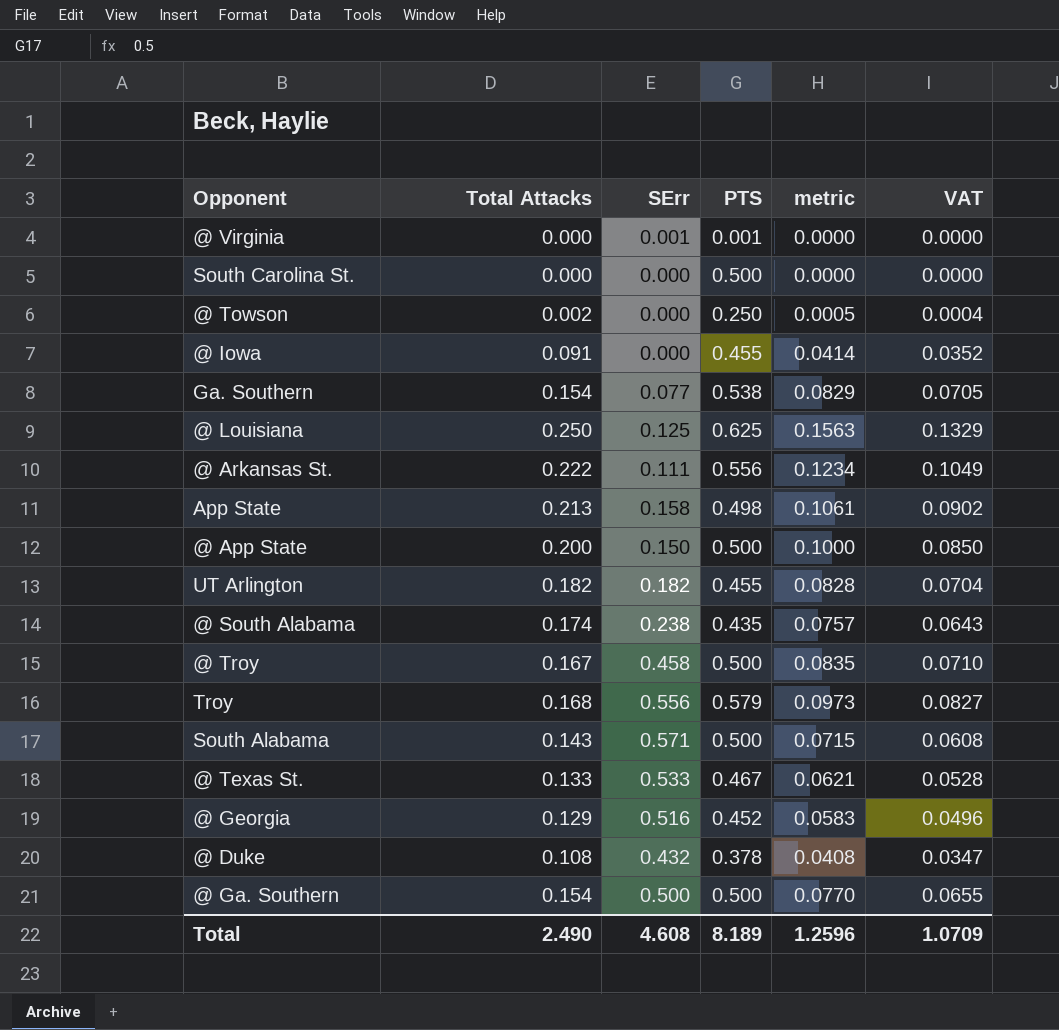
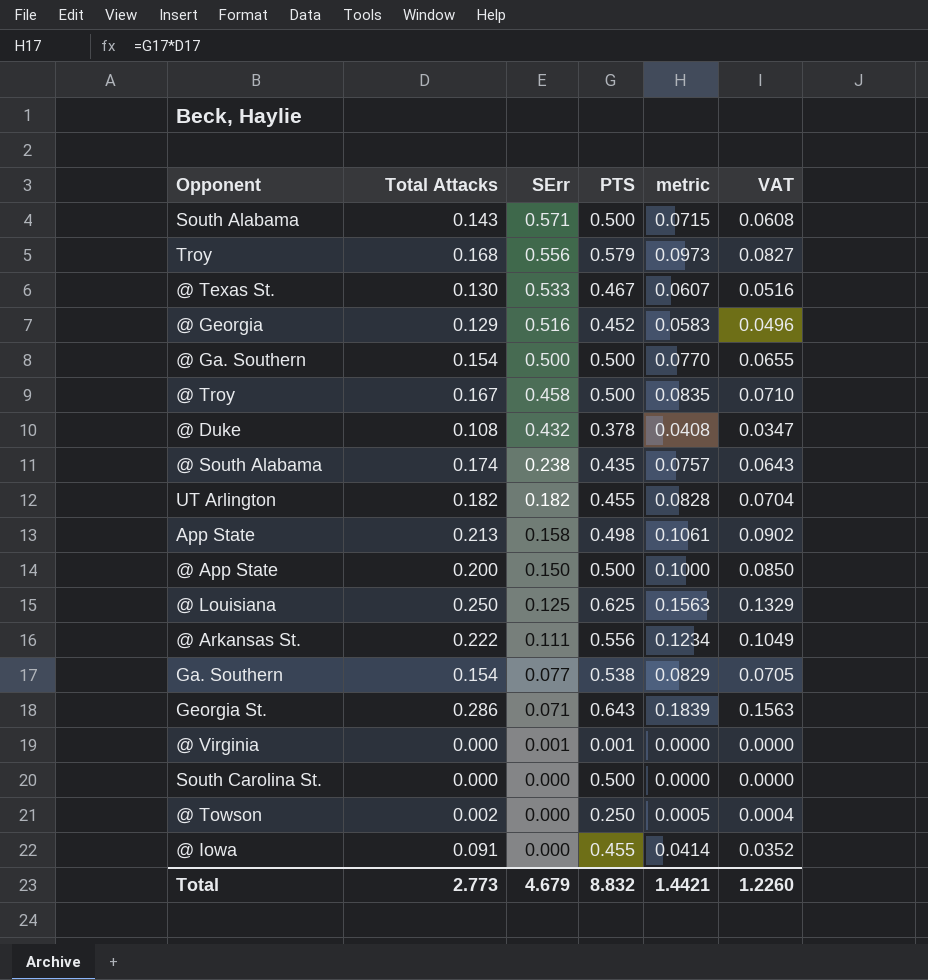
row order: none -> SErr descending
@ Texas St. | Total Attacks: 0.133 -> 0.130
@ Texas St. | metric: 0.0621 -> 0.0607
@ Texas St. | VAT: 0.0528 -> 0.0516
row Georgia St.: none -> 0.286 | 0.071 | 0.643 | 0.1839 | 0.1563
Total | Total Attacks: 2.490 -> 2.773
Total | SErr: 4.608 -> 4.679
Total | PTS: 8.189 -> 8.832
Total | metric: 1.2596 -> 1.4421
Total | VAT: 1.0709 -> 1.2260

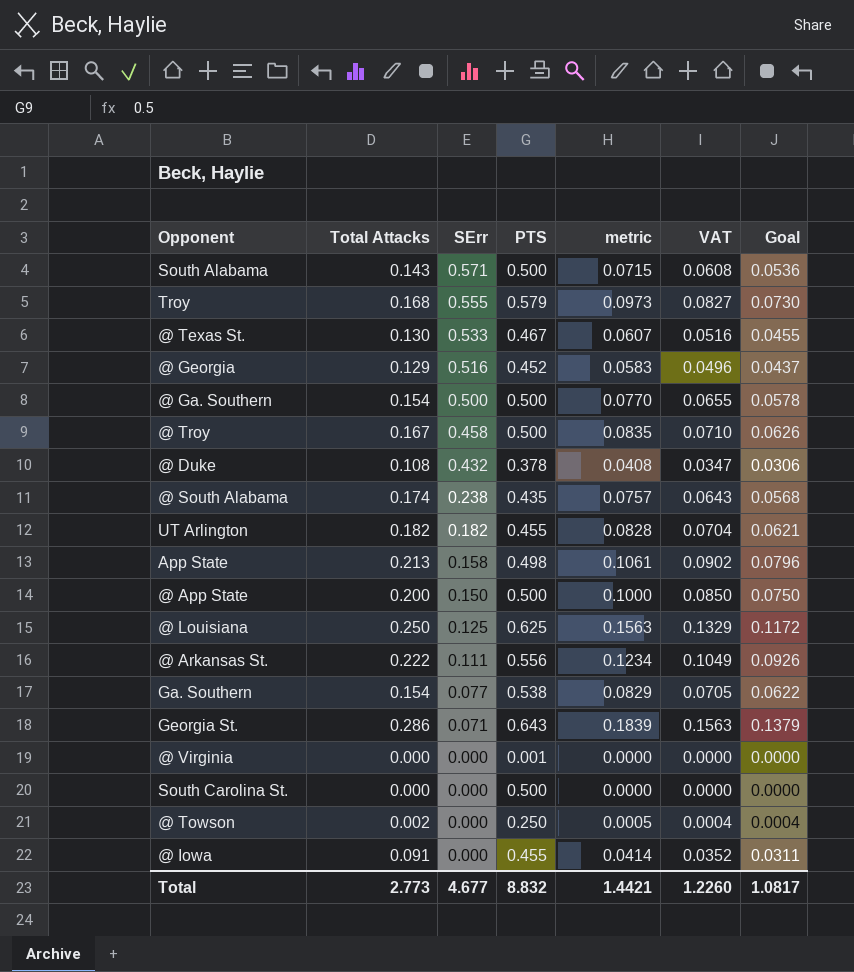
column Goal | formula: none -> [metric] * 0.75
Troy | SErr: 0.556 -> 0.555
@ Virginia | SErr: 0.001 -> 0.000
Total | SErr: 4.679 -> 4.677

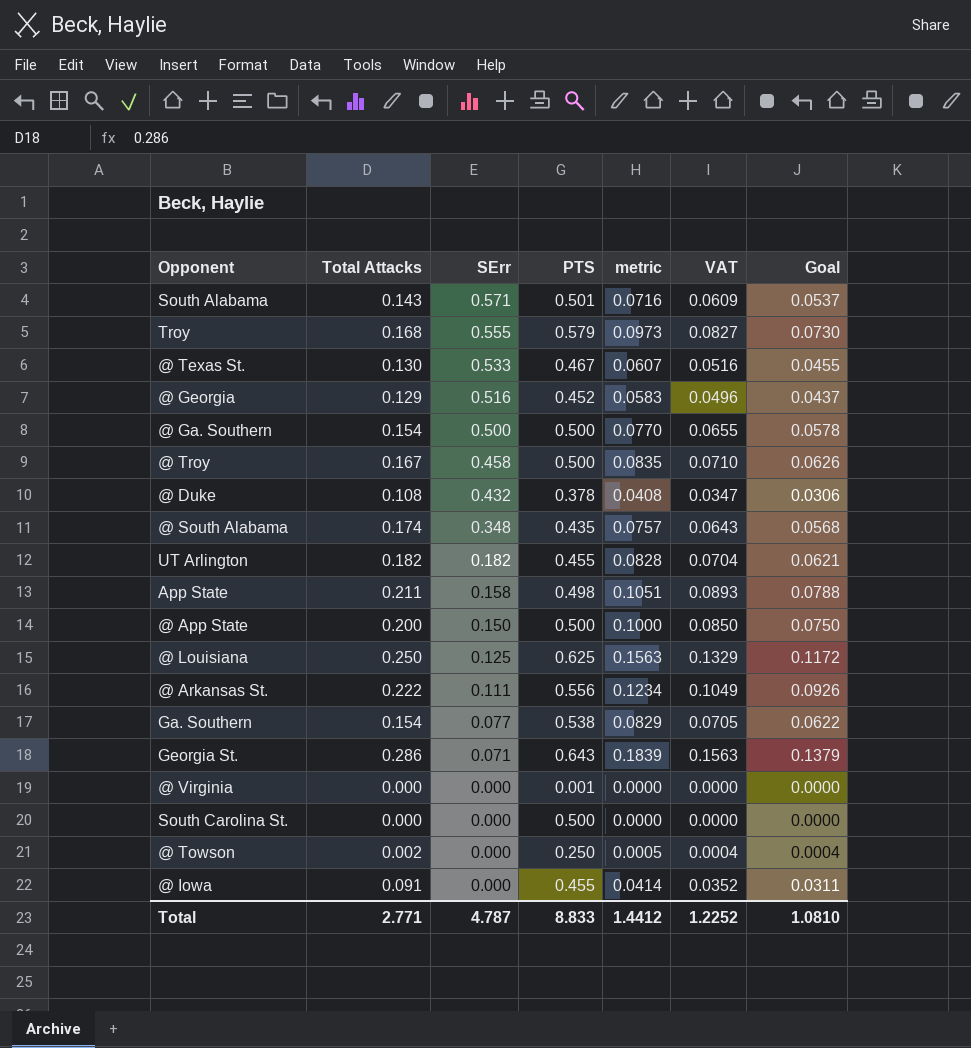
South Alabama | PTS: 0.500 -> 0.501
South Alabama | metric: 0.0715 -> 0.0716
South Alabama | VAT: 0.0608 -> 0.0609
South Alabama | Goal: 0.0536 -> 0.0537
@ South Alabama | SErr: 0.238 -> 0.348
App State | Total Attacks: 0.213 -> 0.211
App State | metric: 0.1061 -> 0.1051
App State | VAT: 0.0902 -> 0.0893
App State | Goal: 0.0796 -> 0.0788
Total | Total Attacks: 2.773 -> 2.771
Total | SErr: 4.677 -> 4.787
Total | PTS: 8.832 -> 8.833
Total | metric: 1.4421 -> 1.4412
Total | VAT: 1.2260 -> 1.2252
Total | Goal: 1.0817 -> 1.0810

